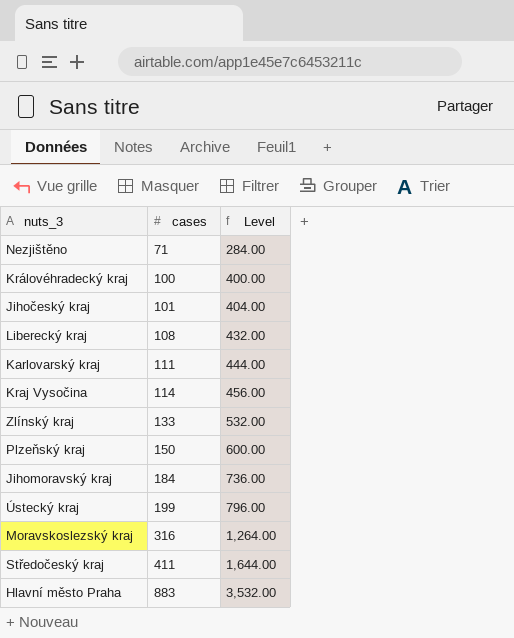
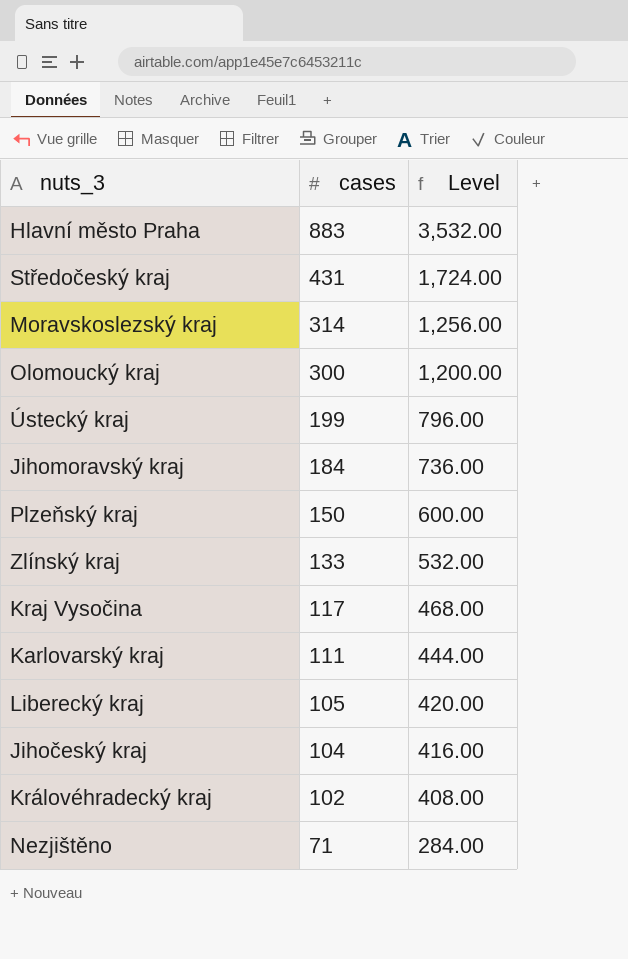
row order: cases ascending -> cases descending
Středočeský kraj | cases: 411 -> 431
Středočeský kraj | Level: 1,644.00 -> 1,724.00
Moravskoslezský kraj | cases: 316 -> 314
Moravskoslezský kraj | Level: 1,264.00 -> 1,256.00
row Olomoucký kraj: none -> 300 | 1,200.00
Kraj Vysočina | cases: 114 -> 117
Kraj Vysočina | Level: 456.00 -> 468.00
Liberecký kraj | cases: 108 -> 105
Liberecký kraj | Level: 432.00 -> 420.00
Jihočeský kraj | cases: 101 -> 104
Jihočeský kraj | Level: 404.00 -> 416.00
Královéhradecký kraj | cases: 100 -> 102
Královéhradecký kraj | Level: 400.00 -> 408.00

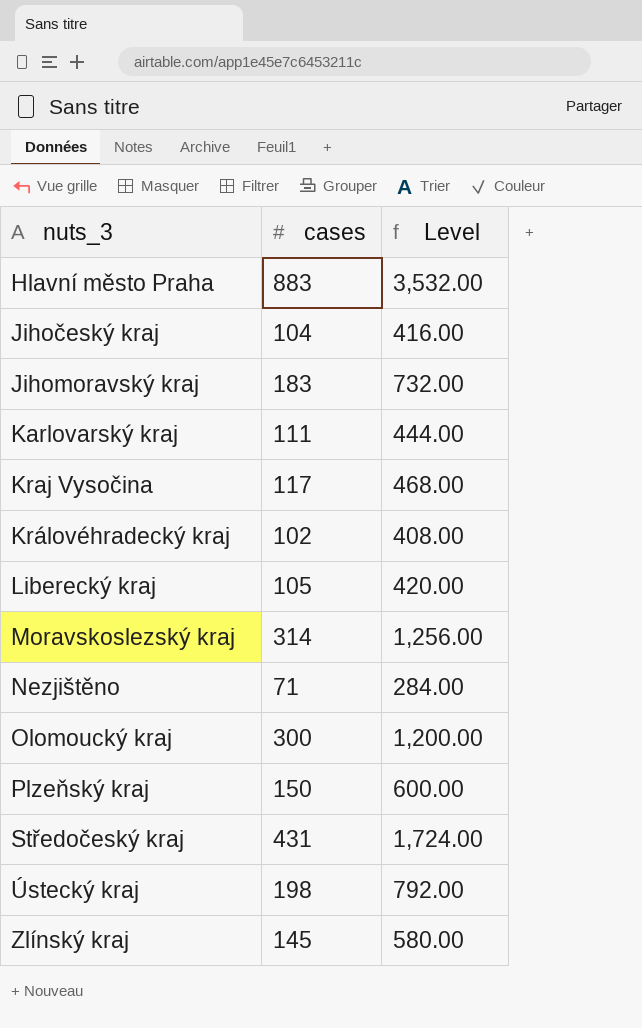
row order: cases descending -> nuts_3 ascending
Jihomoravský kraj | cases: 184 -> 183
Jihomoravský kraj | Level: 736.00 -> 732.00
Ústecký kraj | cases: 199 -> 198
Ústecký kraj | Level: 796.00 -> 792.00
Zlínský kraj | cases: 133 -> 145
Zlínský kraj | Level: 532.00 -> 580.00

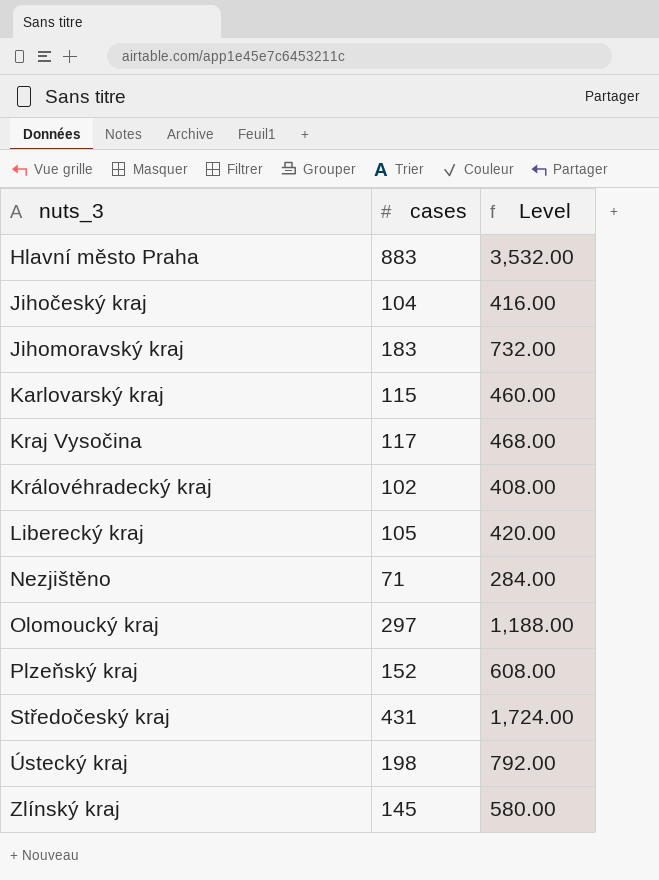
row Moravskoslezský kraj: 314 | 1,256.00 -> none
Karlovarský kraj | cases: 111 -> 115
Karlovarský kraj | Level: 444.00 -> 460.00
Olomoucký kraj | cases: 300 -> 297
Olomoucký kraj | Level: 1,200.00 -> 1,188.00
Plzeňský kraj | cases: 150 -> 152
Plzeňský kraj | Level: 600.00 -> 608.00

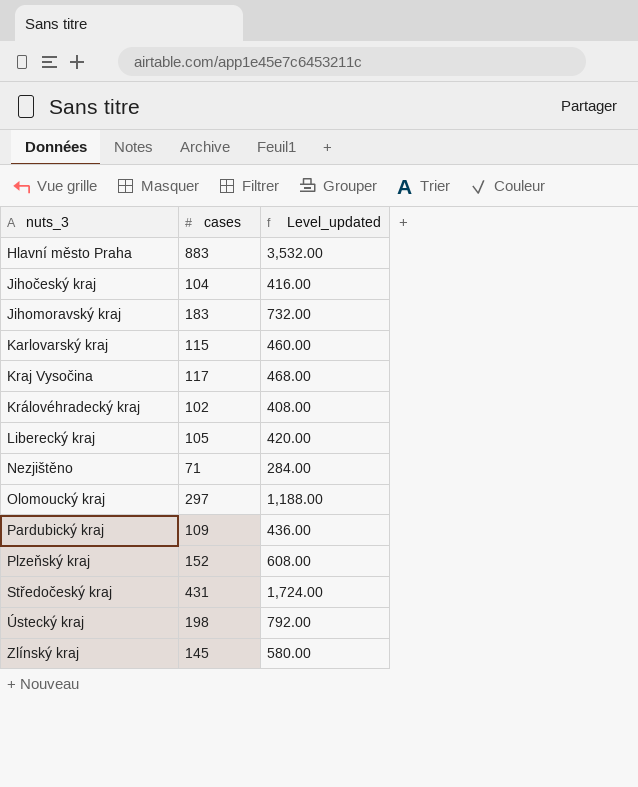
column name: Level -> Level_updated
row Pardubický kraj: none -> 109 | 436.00

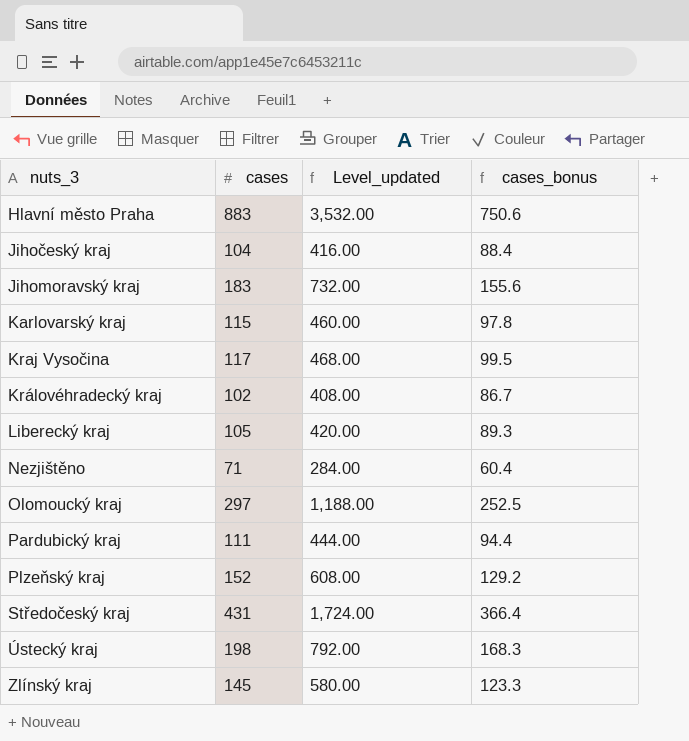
column cases_bonus | formula: none -> [cases] * 0.85
Pardubický kraj | cases: 109 -> 111
Pardubický kraj | Level_updated: 436.00 -> 444.00

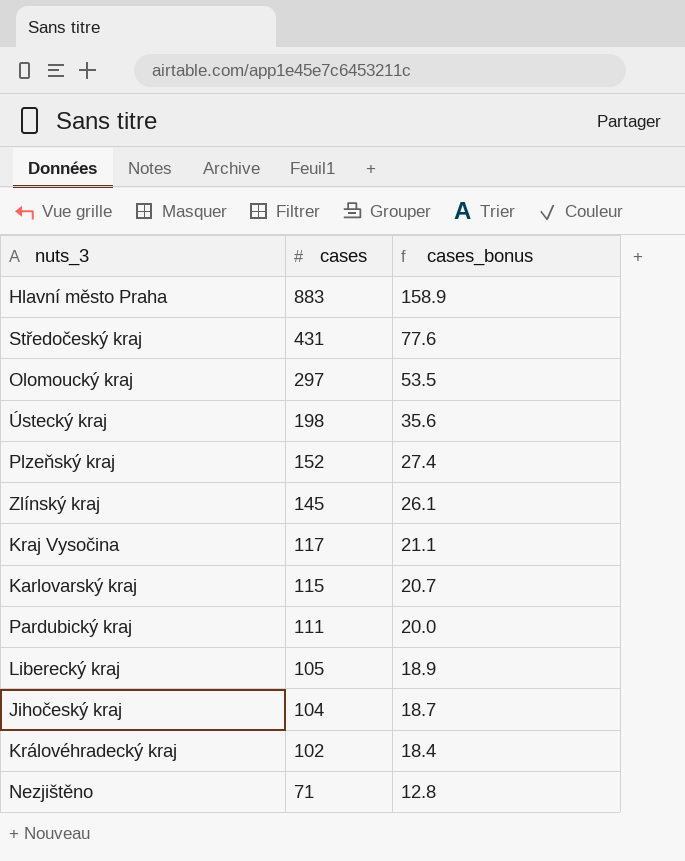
row order: nuts_3 ascending -> cases descending
column Level_updated | formula: [cases] * 4 -> none
column cases_bonus | formula: [cases] * 0.85 -> [cases] * 0.18
row Jihomoravský kraj: 183 | 732.00 | 155.6 -> none

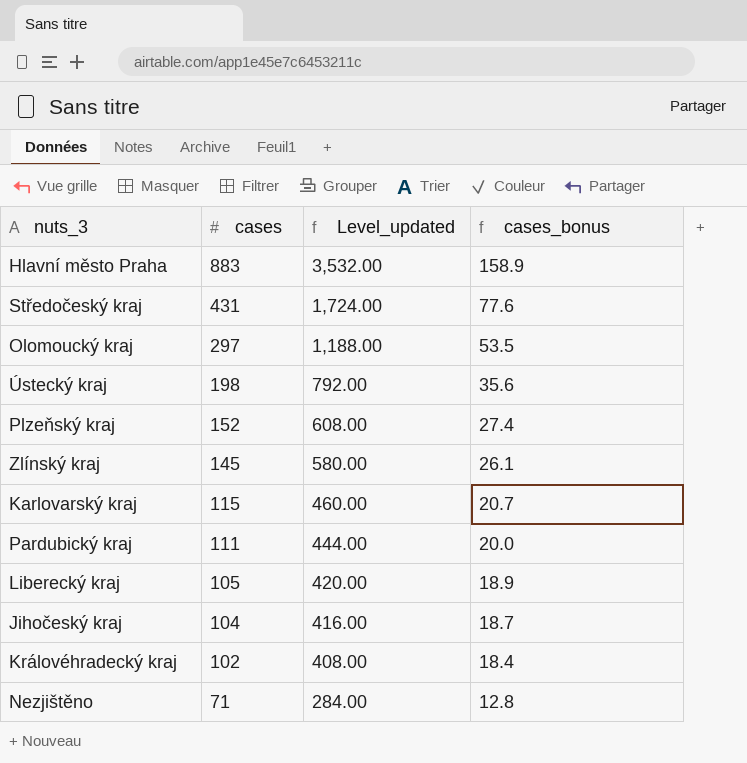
column Level_updated | formula: none -> [cases] * 4
row Kraj Vysočina: 117 | 21.1 -> none

